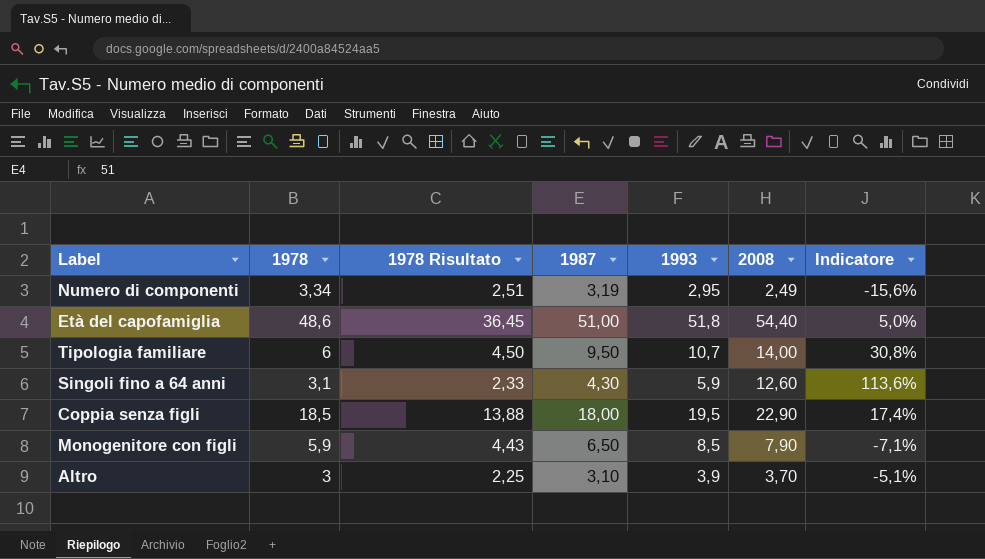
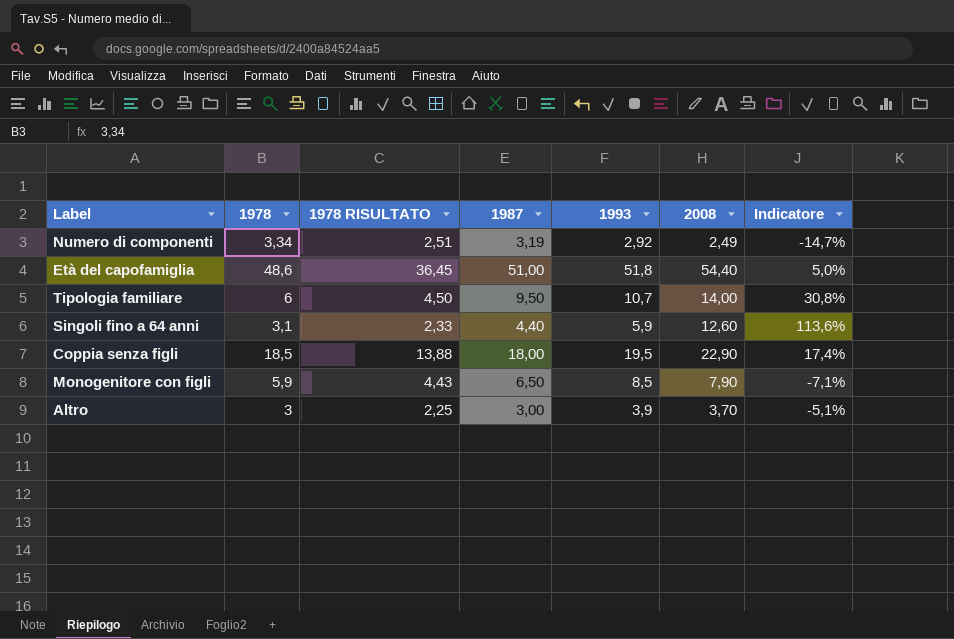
column name: 1978 Risultato -> 1978 RISULTATO
Numero di componenti | 1993: 2,95 -> 2,92
Numero di componenti | Indicatore: -15,6% -> -14,7%
Singoli fino a 64 anni | 1987: 4,30 -> 4,40
Altro | 1987: 3,10 -> 3,00

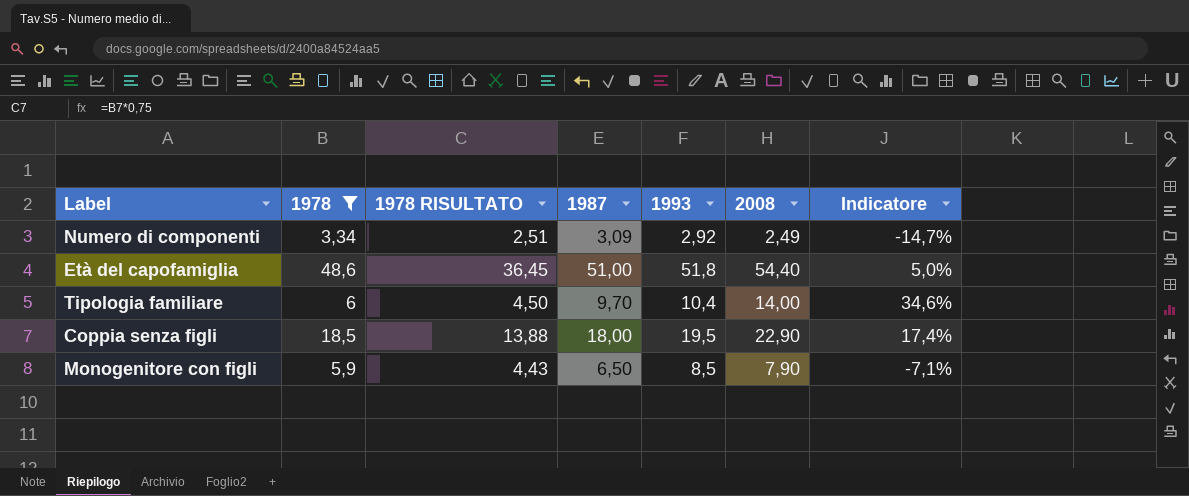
filter: none -> 1978 >= 3,34
Numero di componenti | 1987: 3,19 -> 3,09
Tipologia familiare | 1987: 9,50 -> 9,70
Tipologia familiare | 1993: 10,7 -> 10,4
Tipologia familiare | Indicatore: 30,8% -> 34,6%

